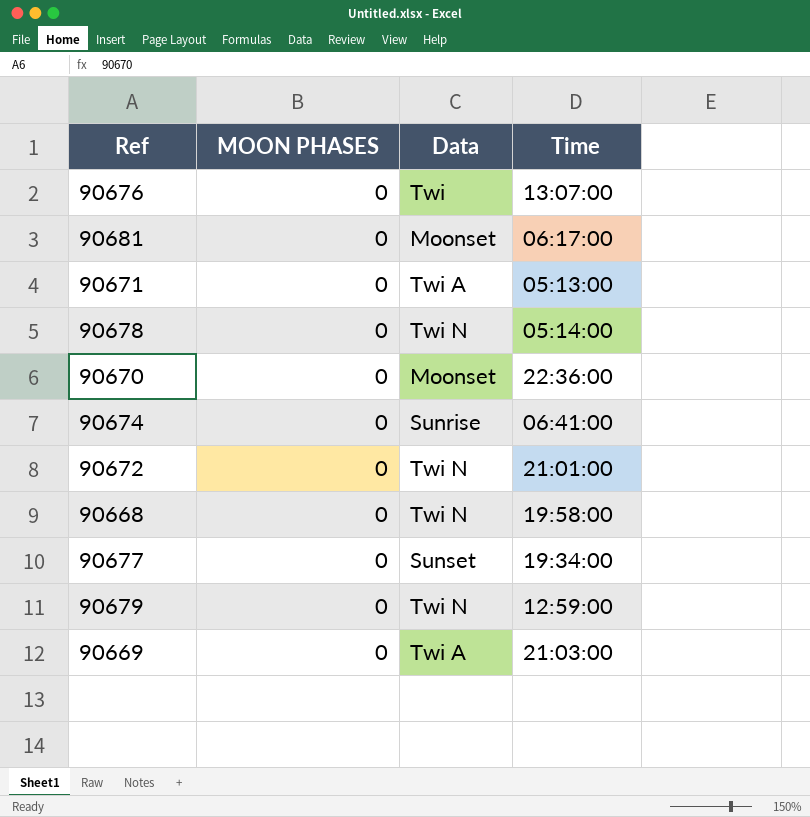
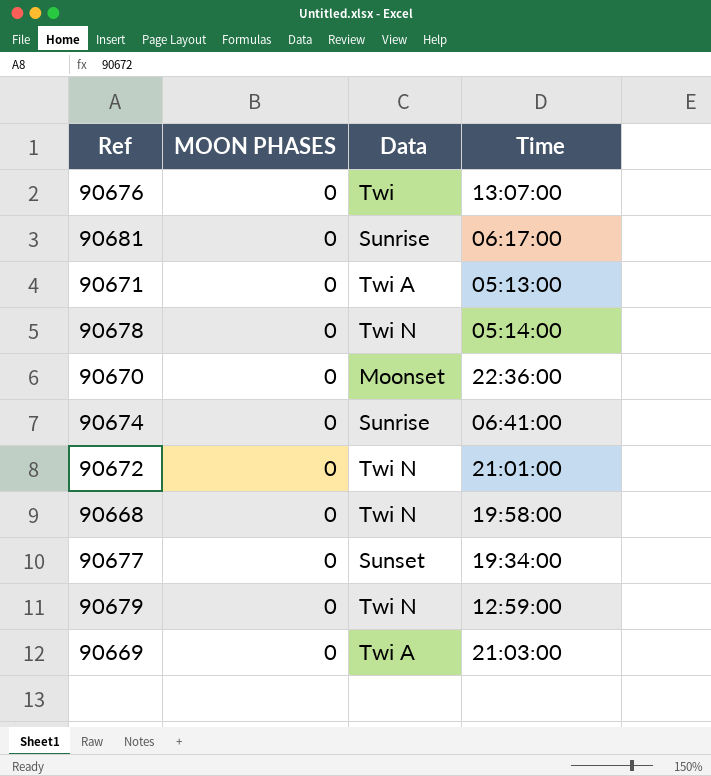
90681 | Data: Moonset -> Sunrise

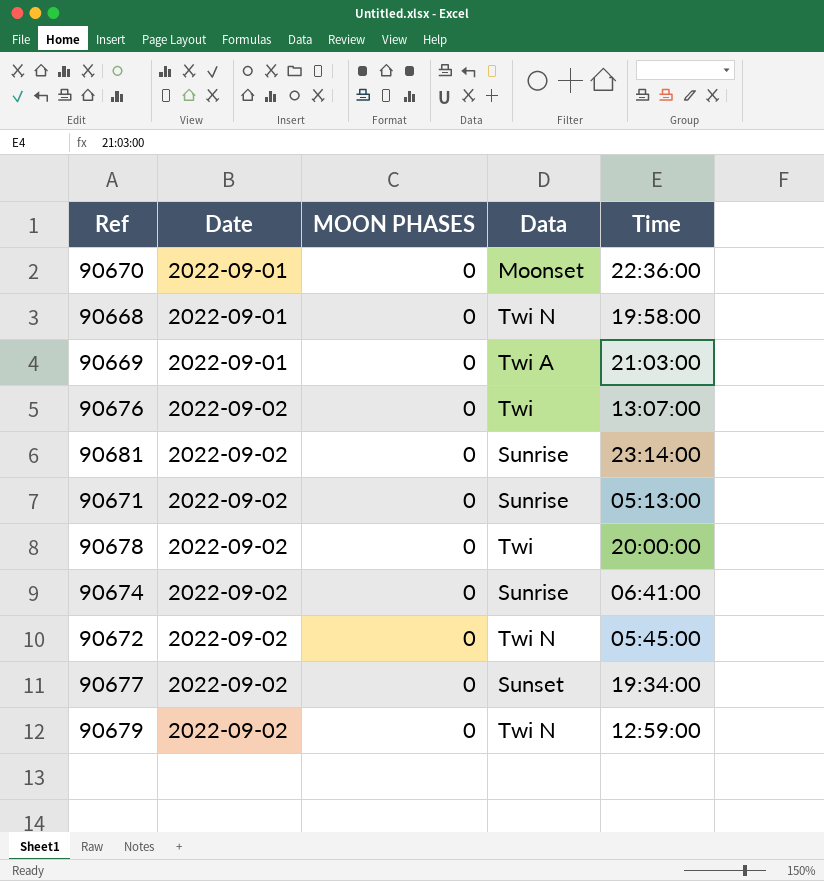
row order: none -> Date ascending
column Date | position: none -> 2
90681 | Time: 06:17:00 -> 23:14:00
90671 | Data: Twi A -> Sunrise
90678 | Data: Twi N -> Twi
90678 | Time: 05:14:00 -> 20:00:00
90672 | Time: 21:01:00 -> 05:45:00

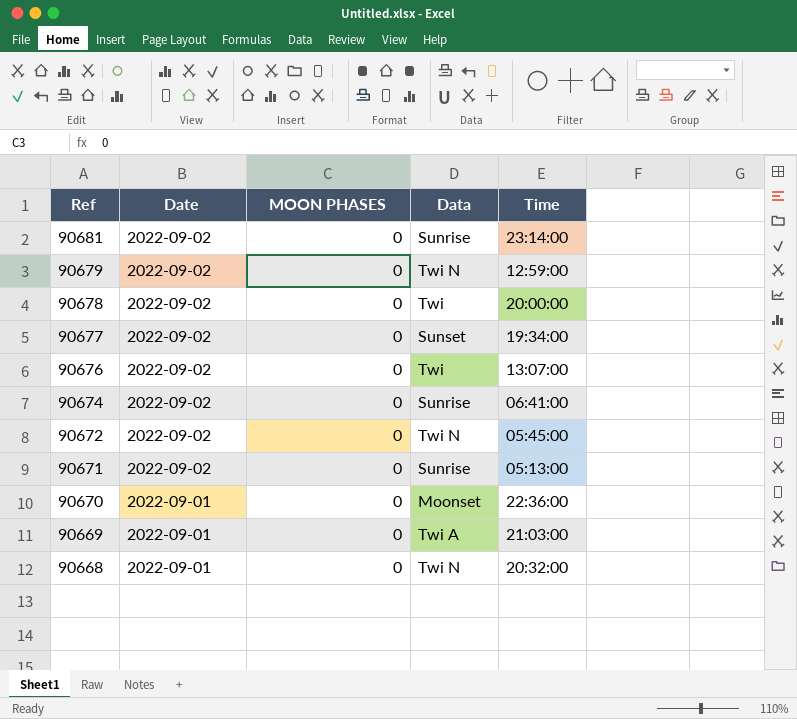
row order: Date ascending -> Ref descending
90668 | Time: 19:58:00 -> 20:32:00

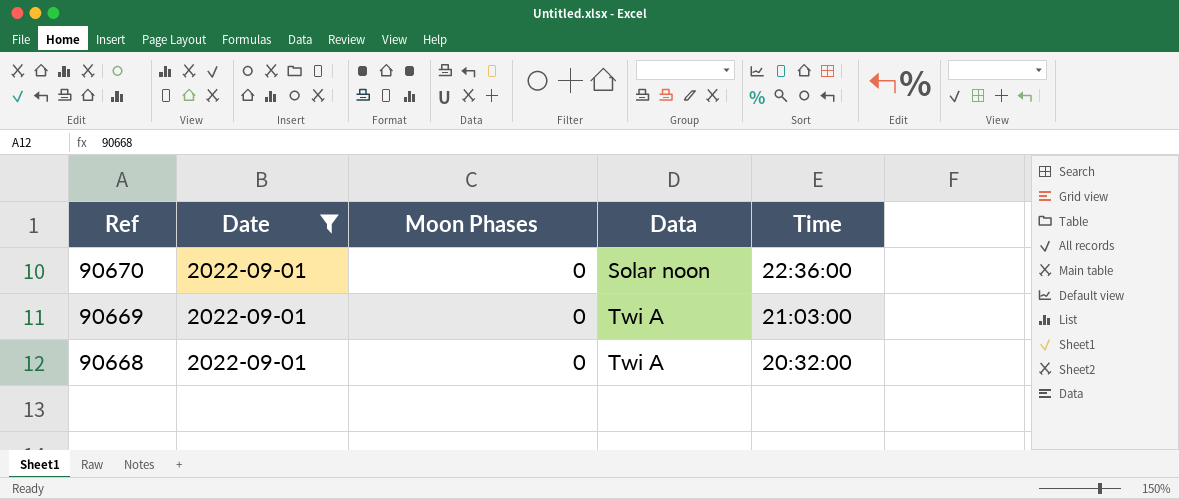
filter: none -> Date = 2022-09-01
column name: MOON PHASES -> Moon Phases
90670 | Data: Moonset -> Solar noon
90668 | Data: Twi N -> Twi A

